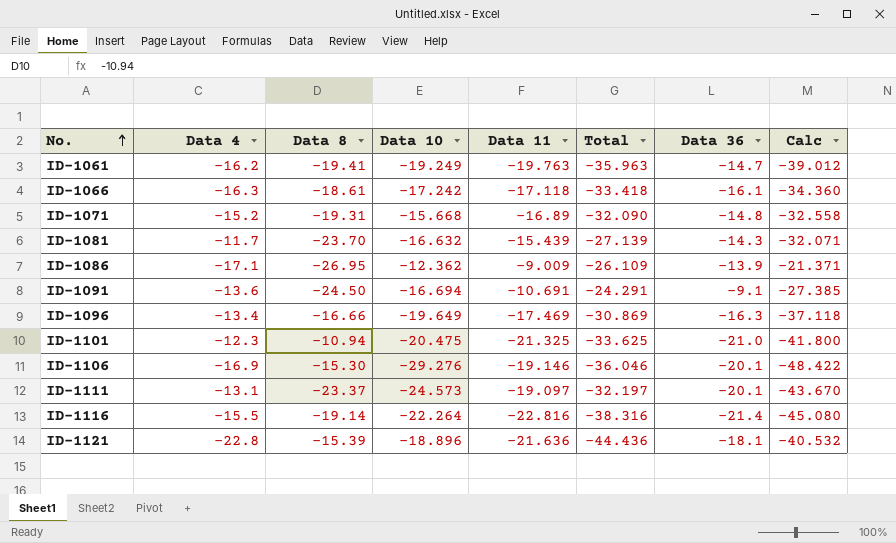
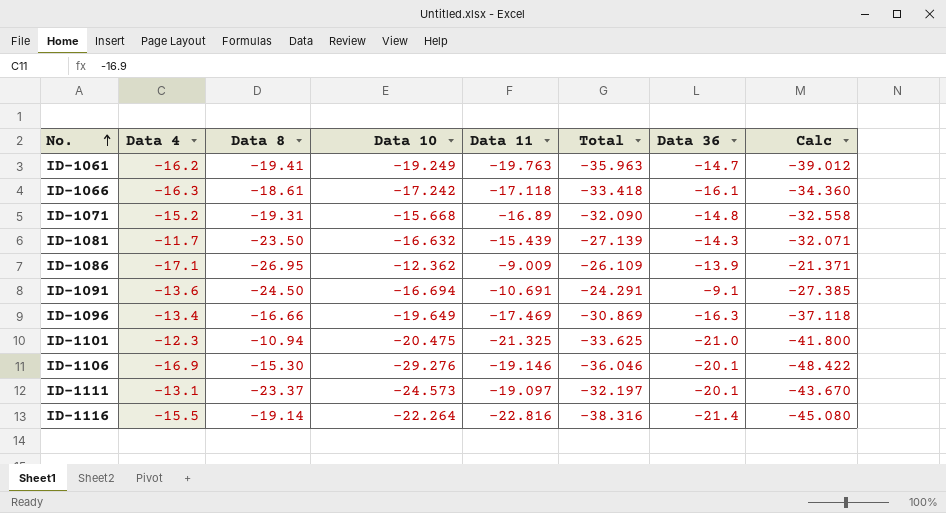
row ID-1121: -22.8 | -15.39 | -18.896 | -21.636 | -44.436 | -18.1 | -40.532 -> none
ID-1081 | Data 8: -23.70 -> -23.50

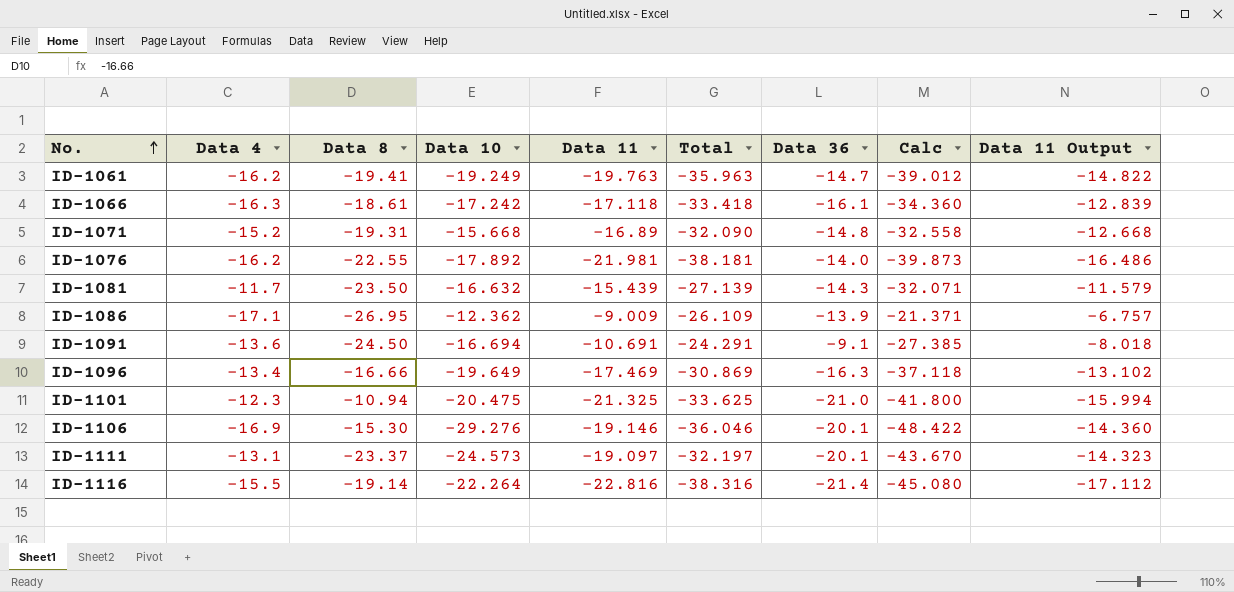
column Data 11 Output | formula: none -> [Data 11] * 0.75
row ID-1076: none -> -16.2 | -22.55 | -17.892 | -21.981 | -38.181 | -14.0 | -39.873 | -16.486

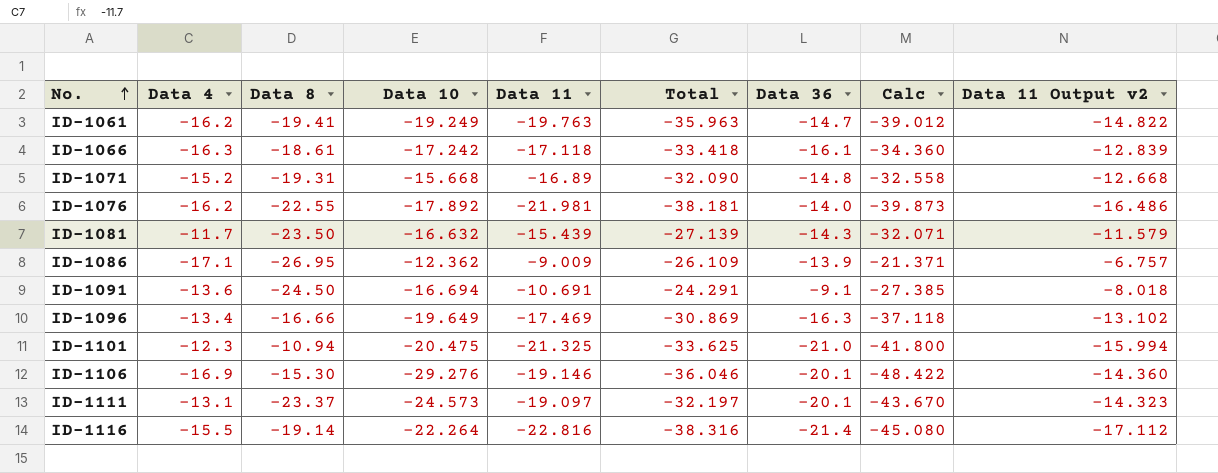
column name: Data 11 Output -> Data 11 Output v2

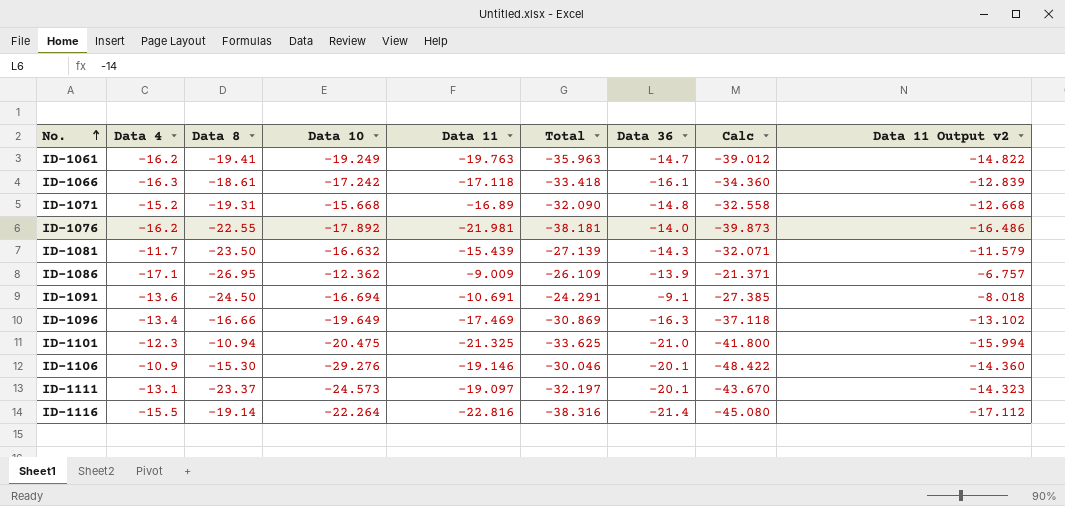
ID-1106 | Data 4: -16.9 -> -10.9
ID-1106 | Total: -36.046 -> -30.046

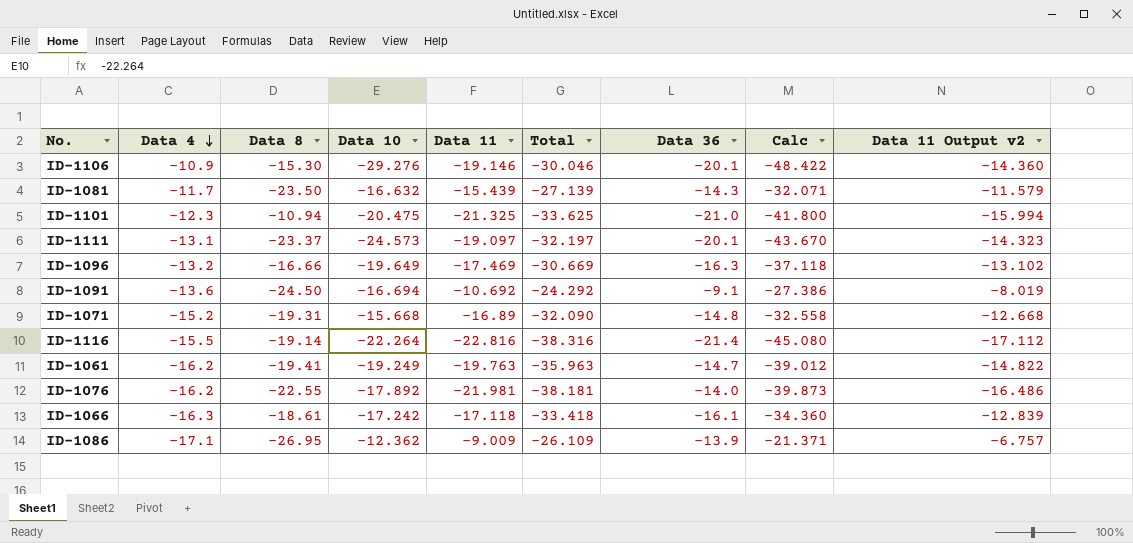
row order: No. ascending -> Data 4 descending
ID-1096 | Data 4: -13.4 -> -13.2
ID-1096 | Total: -30.869 -> -30.669
ID-1091 | Data 11: -10.691 -> -10.692
ID-1091 | Total: -24.291 -> -24.292
ID-1091 | Calc: -27.385 -> -27.386
ID-1091 | Data 11 Output v2: -8.018 -> -8.019

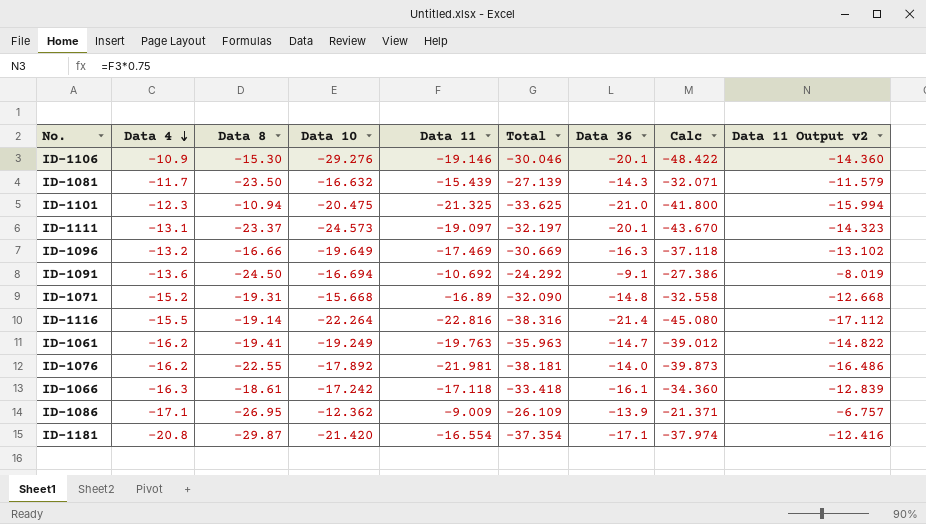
row ID-1181: none -> -20.8 | -29.87 | -21.420 | -16.554 | -37.354 | -17.1 | -37.974 | -12.416

